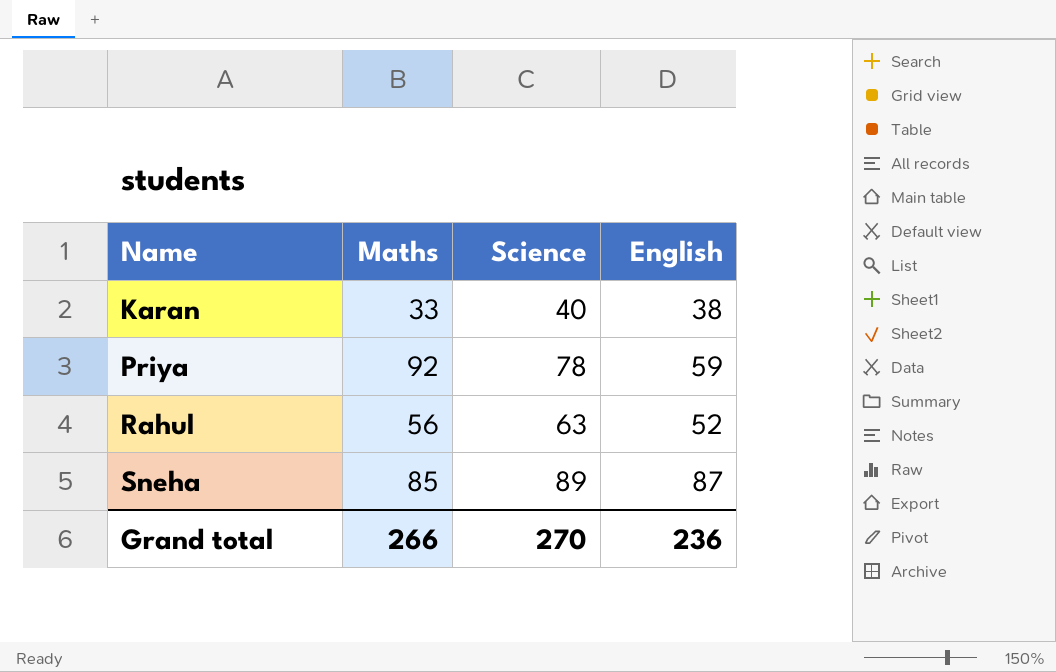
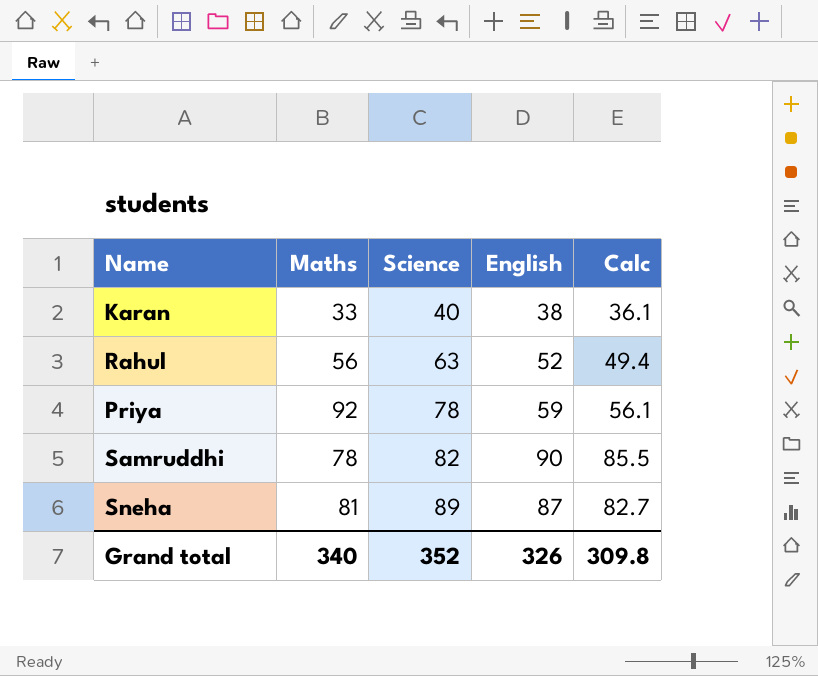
row order: Name ascending -> Science ascending
column Calc | formula: none -> [English] * 0.95
row Samruddhi: none -> 78 | 82 | 90 | 85.5
Sneha | Maths: 85 -> 81
Grand total | Maths: 266 -> 340
Grand total | Science: 270 -> 352
Grand total | English: 236 -> 326

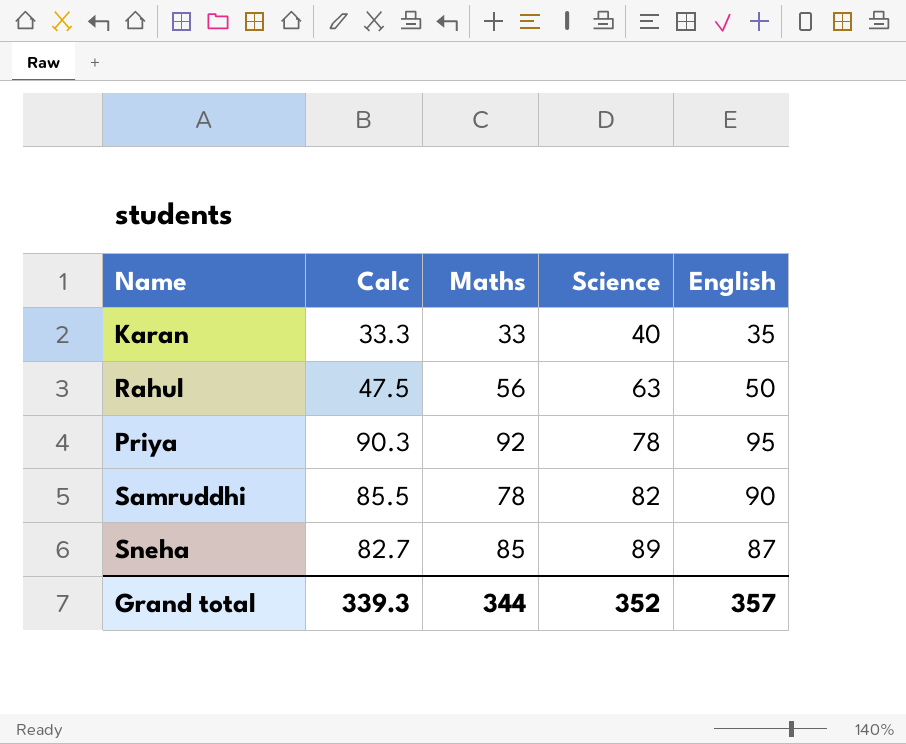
column Calc | position: 5 -> 2
Karan | Calc: 36.1 -> 33.3
Karan | English: 38 -> 35
Rahul | Calc: 49.4 -> 47.5
Rahul | English: 52 -> 50
Priya | Calc: 56.1 -> 90.3
Priya | English: 59 -> 95
Sneha | Maths: 81 -> 85
Grand total | Calc: 309.8 -> 339.3
Grand total | Maths: 340 -> 344
Grand total | English: 326 -> 357

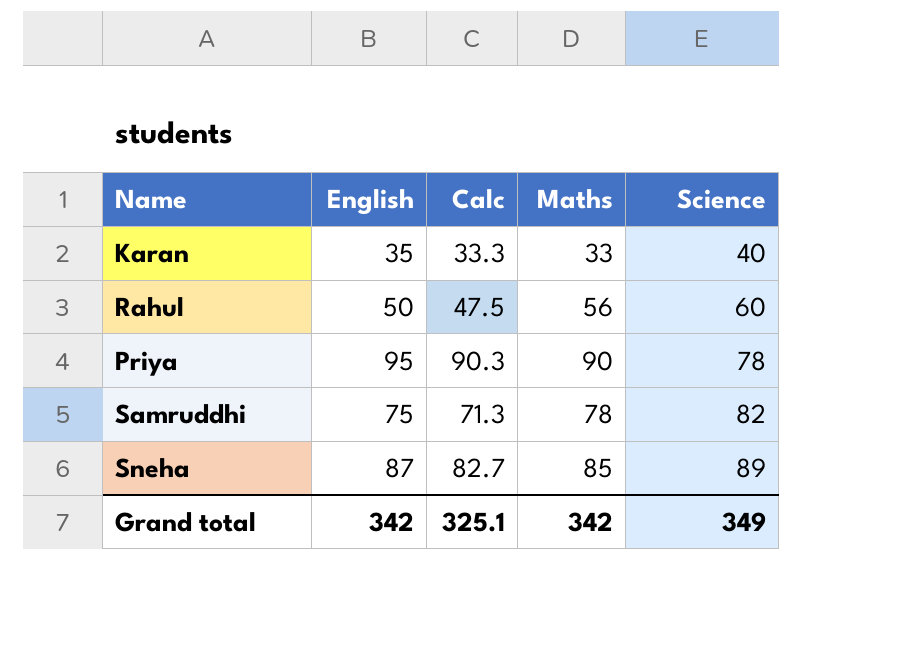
column English | position: 5 -> 2
Rahul | Science: 63 -> 60
Priya | Maths: 92 -> 90
Samruddhi | English: 90 -> 75
Samruddhi | Calc: 85.5 -> 71.3
Grand total | English: 357 -> 342
Grand total | Calc: 339.3 -> 325.1
Grand total | Maths: 344 -> 342
Grand total | Science: 352 -> 349

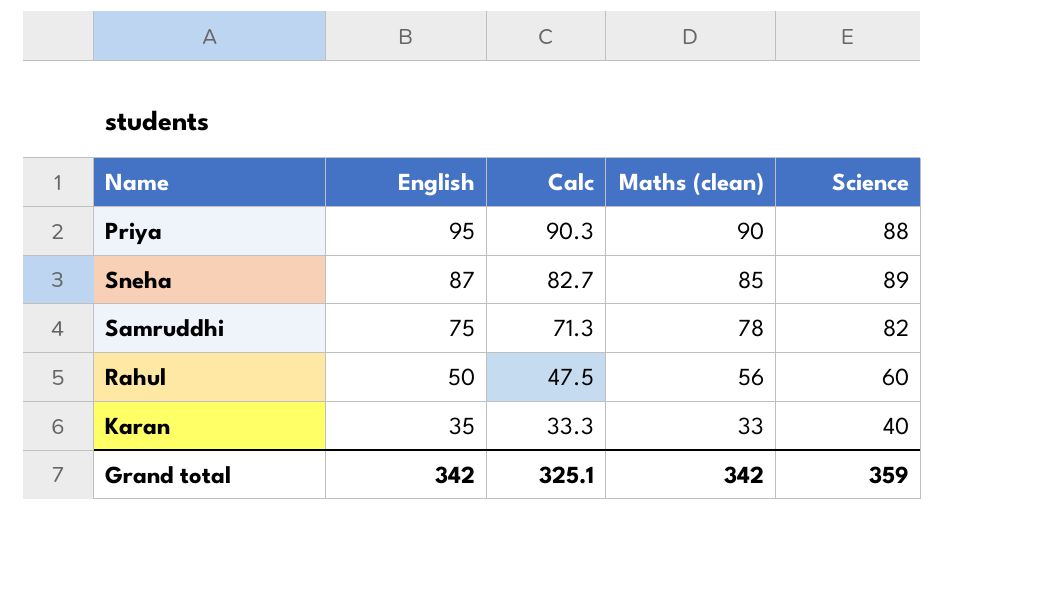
row order: Science ascending -> English descending
column name: Maths -> Maths (clean)
Priya | Science: 78 -> 88
Grand total | Science: 349 -> 359

